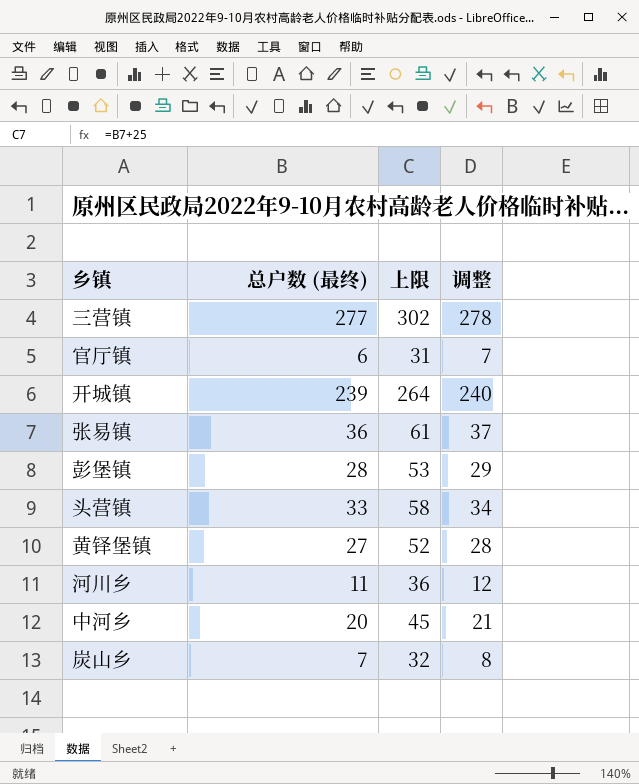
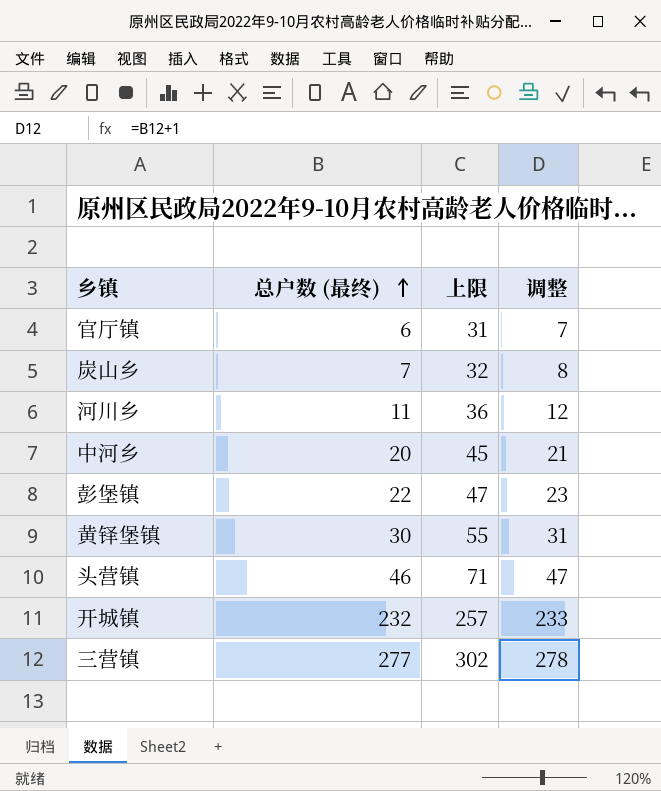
row order: none -> 总户数 (最终) ascending
row 张易镇: 36 | 61 | 37 -> none
彭堡镇 | 总户数 (最终): 28 -> 22
彭堡镇 | 上限: 53 -> 47
彭堡镇 | 调整: 29 -> 23
黄铎堡镇 | 总户数 (最终): 27 -> 30
黄铎堡镇 | 上限: 52 -> 55
黄铎堡镇 | 调整: 28 -> 31
头营镇 | 总户数 (最终): 33 -> 46
头营镇 | 上限: 58 -> 71
头营镇 | 调整: 34 -> 47
开城镇 | 总户数 (最终): 239 -> 232
开城镇 | 上限: 264 -> 257
开城镇 | 调整: 240 -> 233

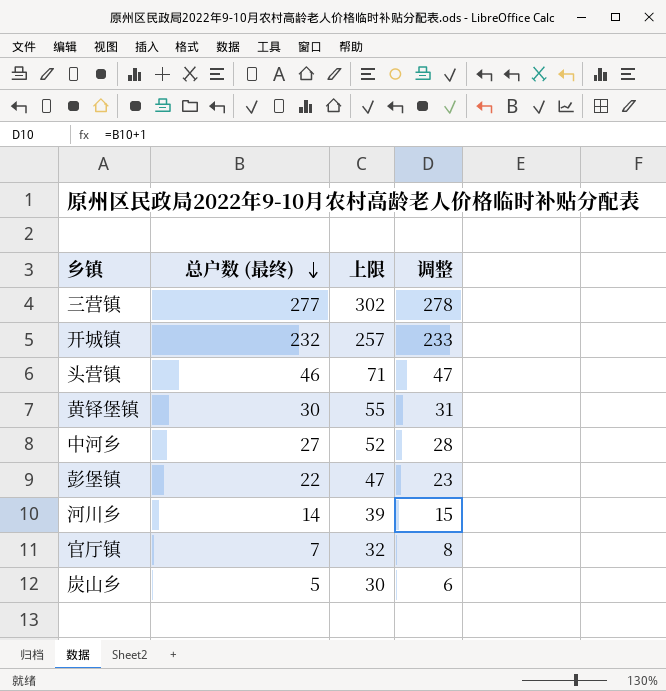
row order: 总户数 (最终) ascending -> 总户数 (最终) descending
中河乡 | 总户数 (最终): 20 -> 27
中河乡 | 上限: 45 -> 52
中河乡 | 调整: 21 -> 28
河川乡 | 总户数 (最终): 11 -> 14
河川乡 | 上限: 36 -> 39
河川乡 | 调整: 12 -> 15
官厅镇 | 总户数 (最终): 6 -> 7
官厅镇 | 上限: 31 -> 32
官厅镇 | 调整: 7 -> 8
炭山乡 | 总户数 (最终): 7 -> 5
炭山乡 | 上限: 32 -> 30
炭山乡 | 调整: 8 -> 6

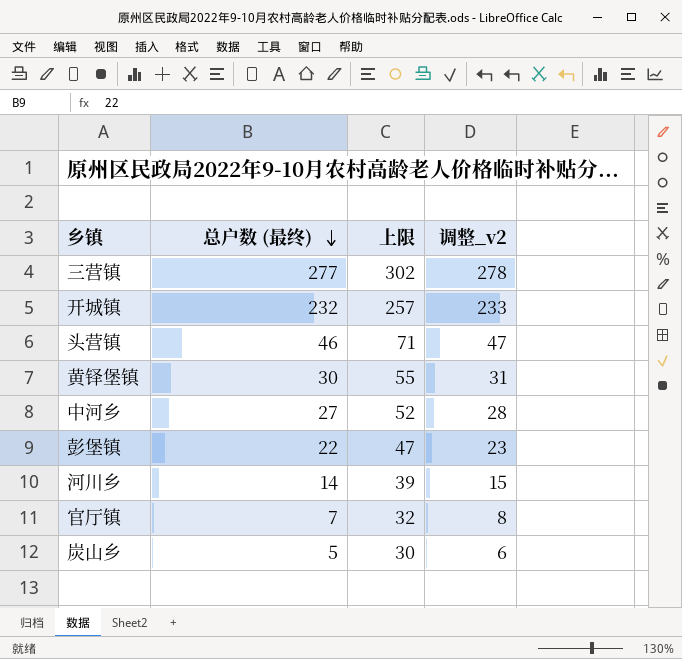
column name: 调整 -> 调整_v2

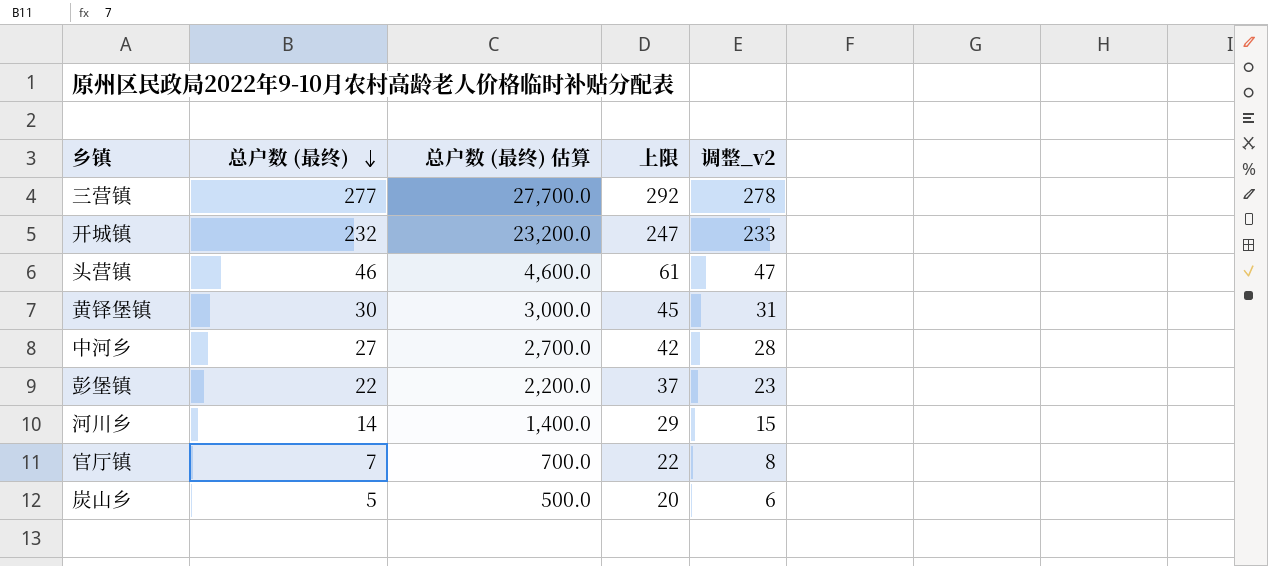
column 总户数 (最终) 估算 | formula: none -> [总户数 (最终)] * 100
column 上限 | formula: [总户数 (最终)] + 25 -> [总户数 (最终)] + 15

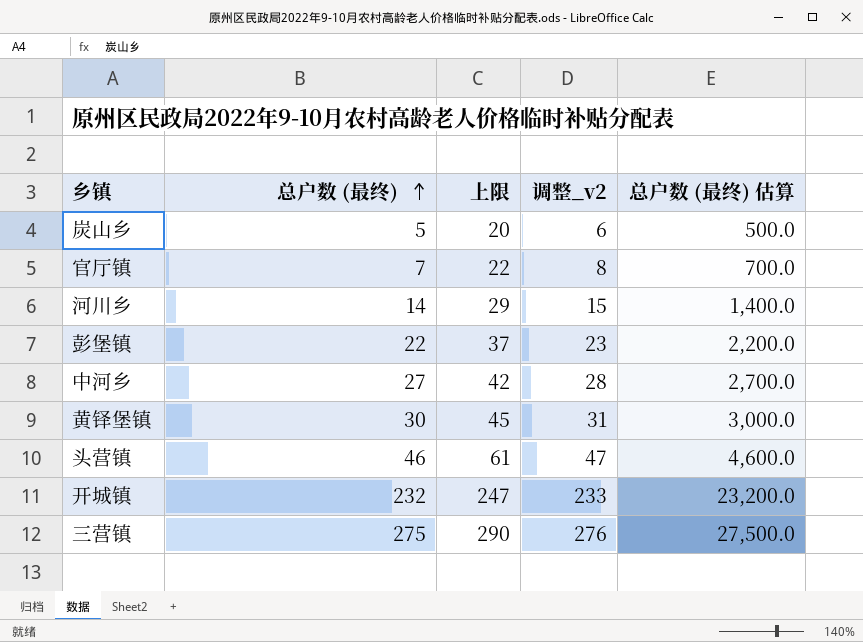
row order: 总户数 (最终) descending -> 总户数 (最终) ascending
column 总户数 (最终) 估算 | position: 3 -> 5
三营镇 | 总户数 (最终): 277 -> 275
三营镇 | 上限: 292 -> 290
三营镇 | 调整_v2: 278 -> 276
三营镇 | 总户数 (最终) 估算: 27,700.0 -> 27,500.0

